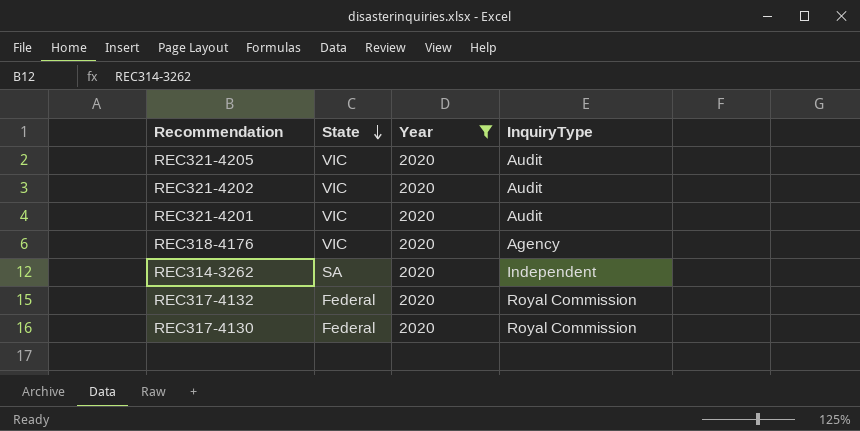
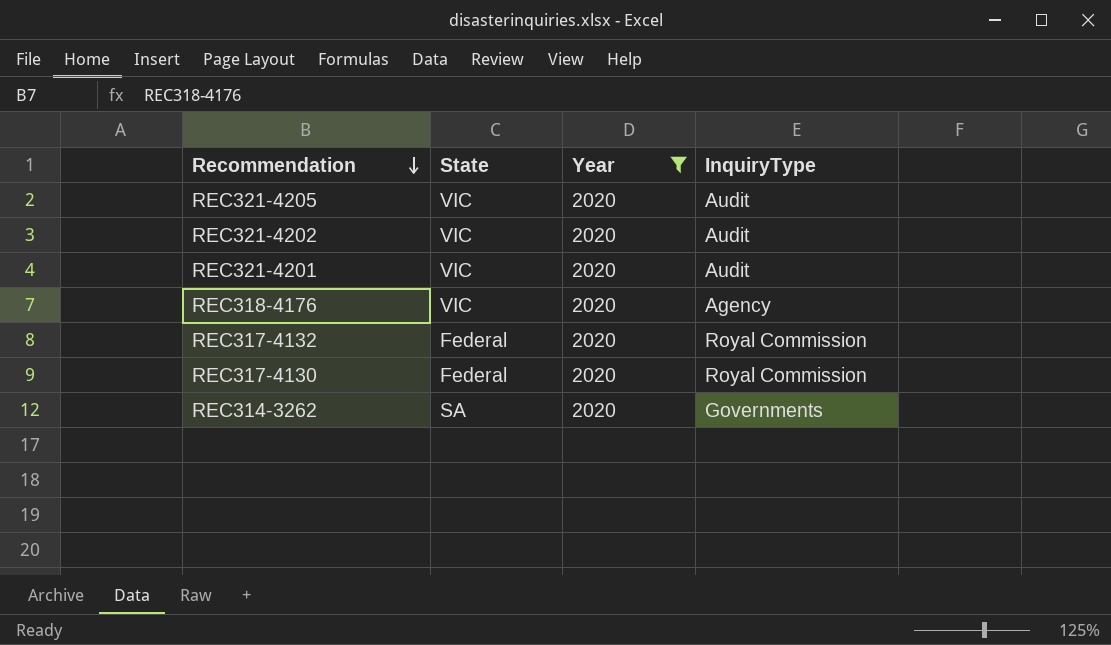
row order: State descending -> Recommendation descending
REC314-3262 | InquiryType: Independent -> Governments

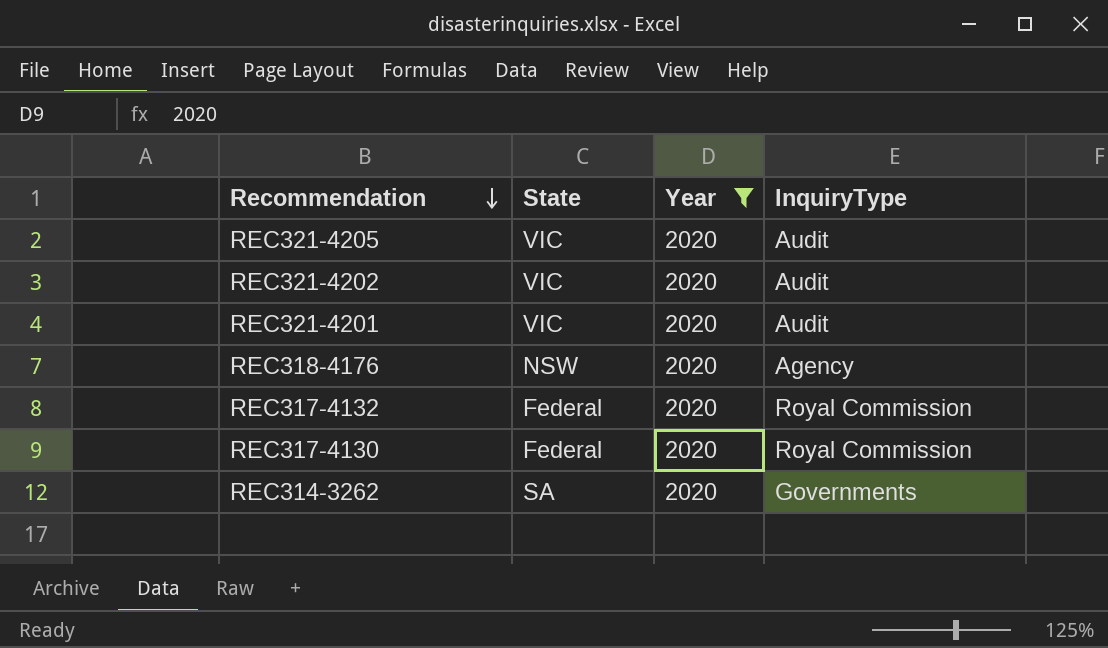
REC318-4176 | State: VIC -> NSW

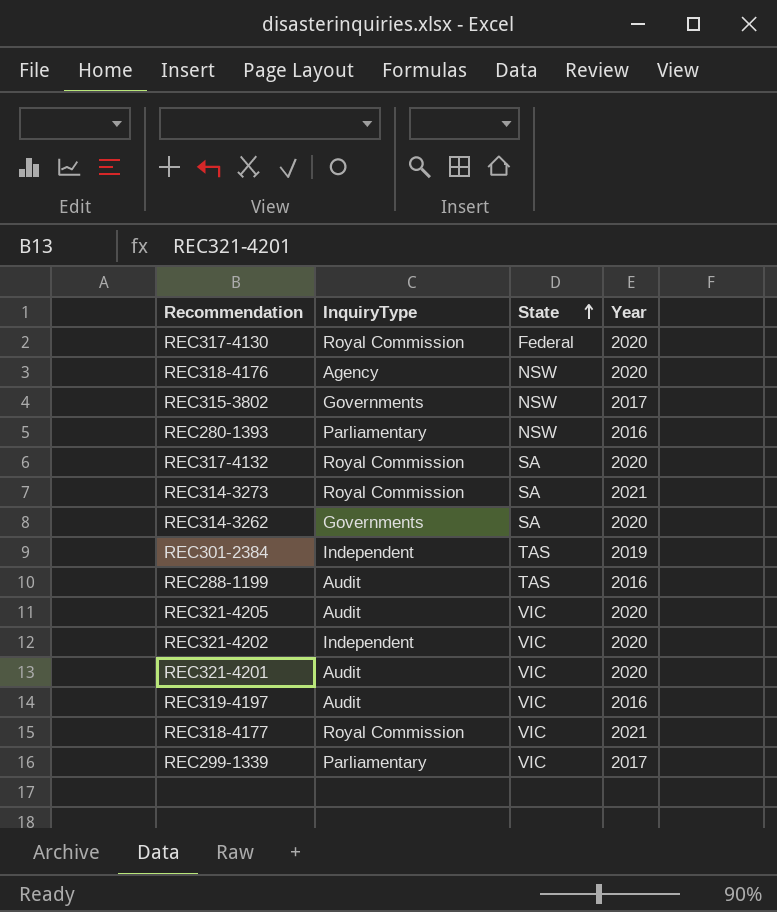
filter: Year = 2020 -> none
row order: Recommendation descending -> State ascending
column InquiryType | position: 4 -> 2
REC317-4132 | State: Federal -> SA
REC321-4202 | InquiryType: Audit -> Independent

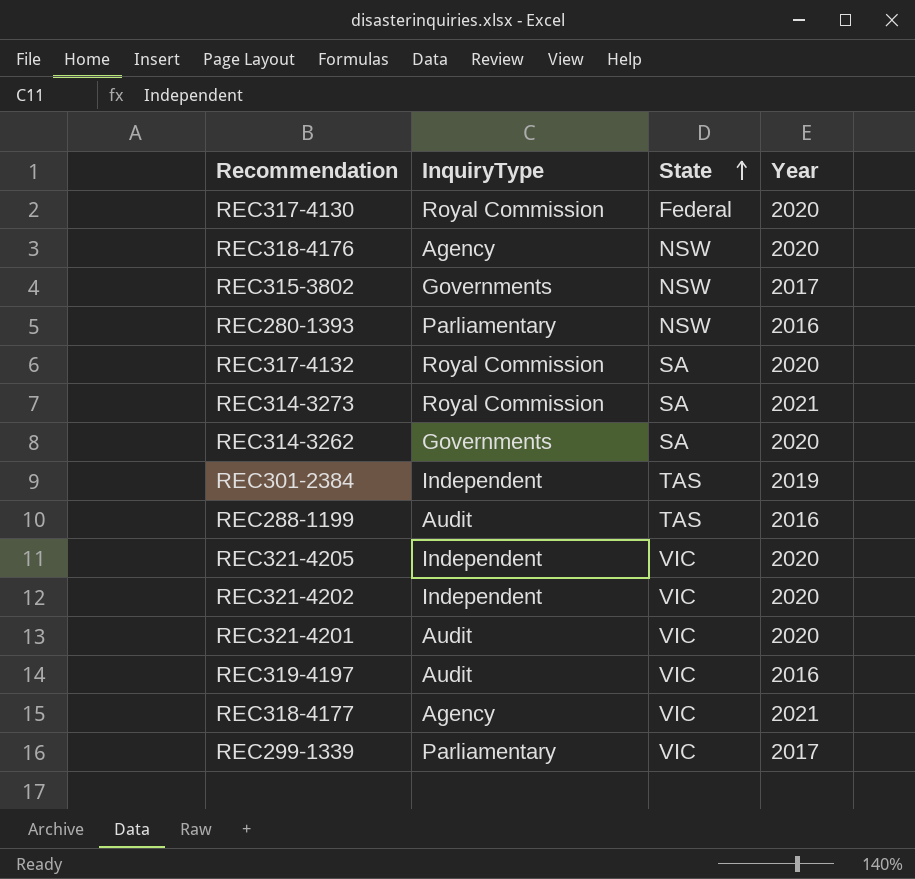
REC321-4205 | InquiryType: Audit -> Independent
REC318-4177 | InquiryType: Royal Commission -> Agency

